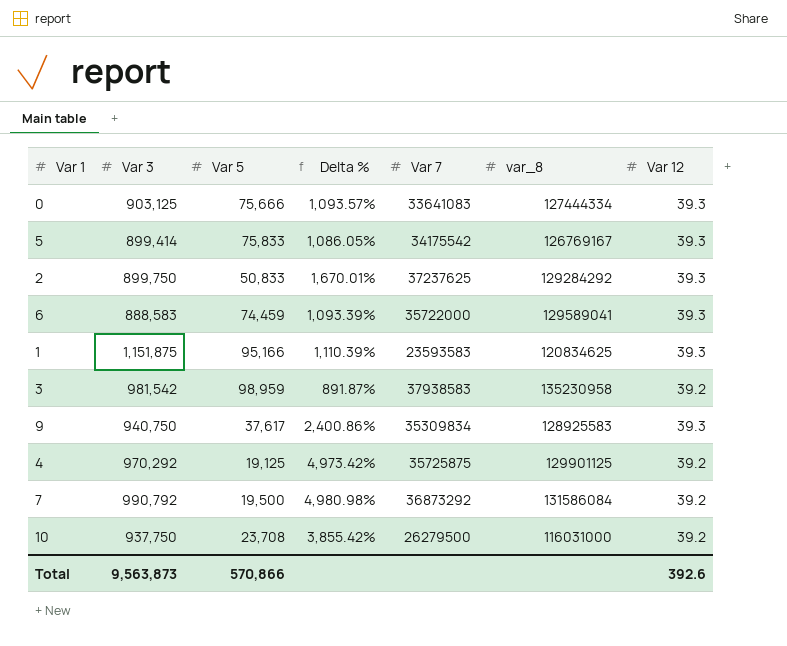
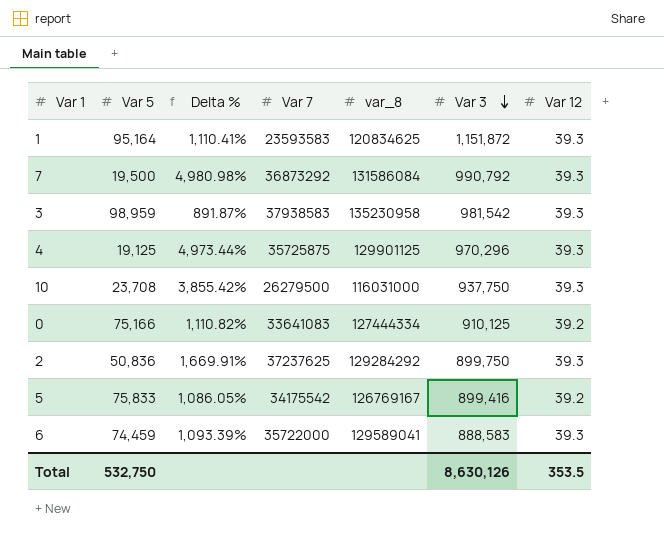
row order: none -> Var 3 descending
column Var 3 | position: 2 -> 6
row 9: 940,750 | 37,617 | 2,400.86% | 35309834 | 128925583 | 39.3 -> none
1 | Var 5: 95,166 -> 95,164
1 | Delta %: 1,110.39% -> 1,110.41%
1 | Var 3: 1,151,875 -> 1,151,872
7 | Var 12: 39.2 -> 39.3
3 | Var 12: 39.2 -> 39.3
4 | Delta %: 4,973.42% -> 4,973.44%
4 | Var 3: 970,292 -> 970,296
4 | Var 12: 39.2 -> 39.3
10 | Var 12: 39.2 -> 39.3
0 | Var 5: 75,666 -> 75,166
0 | Delta %: 1,093.57% -> 1,110.82%
0 | Var 3: 903,125 -> 910,125
0 | Var 12: 39.3 -> 39.2
2 | Var 5: 50,833 -> 50,836
2 | Delta %: 1,670.01% -> 1,669.91%
5 | Var 3: 899,414 -> 899,416
5 | Var 12: 39.3 -> 39.2
Total | Var 5: 570,866 -> 532,750
Total | Var 3: 9,563,873 -> 8,630,126
Total | Var 12: 392.6 -> 353.5

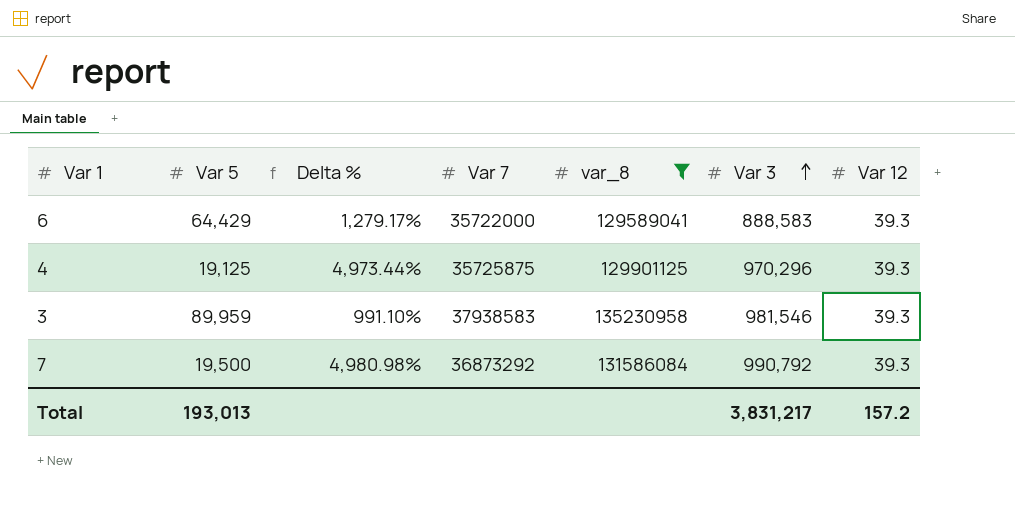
filter: none -> var_8 >= 129589041
row order: Var 3 descending -> Var 3 ascending
6 | Var 5: 74,459 -> 64,429
6 | Delta %: 1,093.39% -> 1,279.17%
3 | Var 5: 98,959 -> 89,959
3 | Delta %: 891.87% -> 991.10%
3 | Var 3: 981,542 -> 981,546
Total | Var 5: 532,750 -> 193,013
Total | Var 3: 8,630,126 -> 3,831,217
Total | Var 12: 353.5 -> 157.2

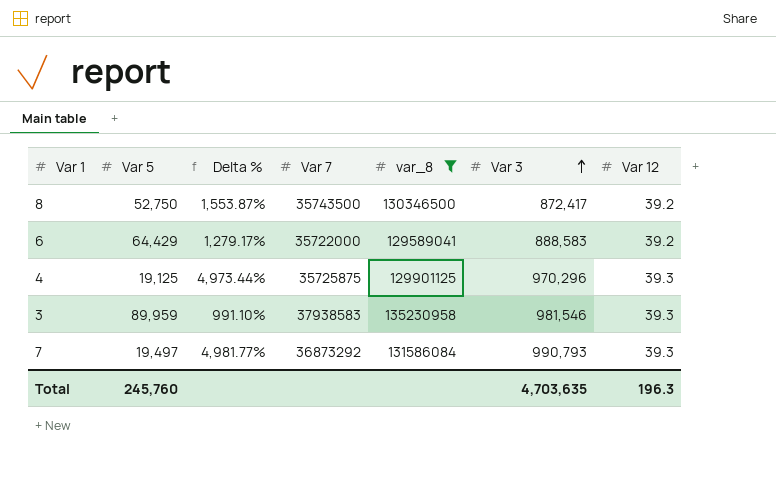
row 8: none -> 52,750 | 1,553.87% | 35743500 | 130346500 | 872,417 | 39.2
6 | Var 12: 39.3 -> 39.2
7 | Var 5: 19,500 -> 19,497
7 | Delta %: 4,980.98% -> 4,981.77%
7 | Var 3: 990,792 -> 990,793
Total | Var 5: 193,013 -> 245,760
Total | Var 3: 3,831,217 -> 4,703,635
Total | Var 12: 157.2 -> 196.3

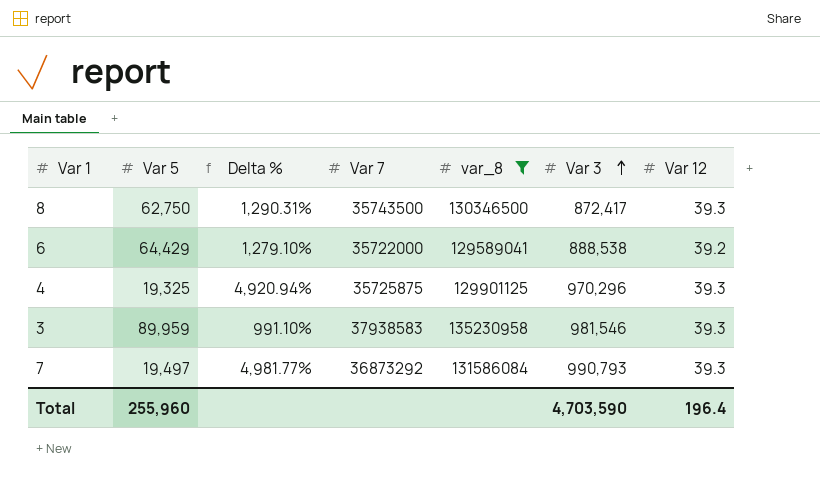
8 | Var 5: 52,750 -> 62,750
8 | Delta %: 1,553.87% -> 1,290.31%
8 | Var 12: 39.2 -> 39.3
6 | Delta %: 1,279.17% -> 1,279.10%
6 | Var 3: 888,583 -> 888,538
4 | Var 5: 19,125 -> 19,325
4 | Delta %: 4,973.44% -> 4,920.94%
Total | Var 5: 245,760 -> 255,960
Total | Var 3: 4,703,635 -> 4,703,590
Total | Var 12: 196.3 -> 196.4

